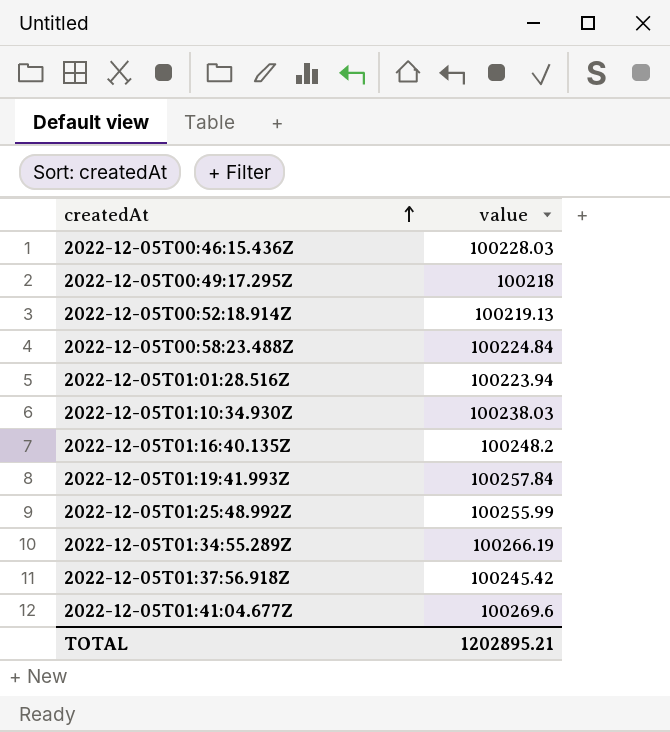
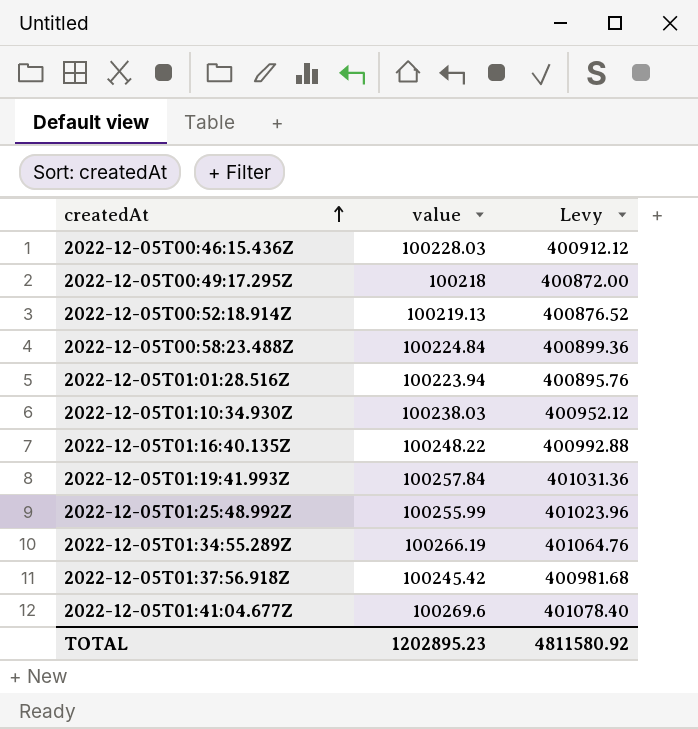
column Levy | formula: none -> [value] * 4
2022-12-05T01:16:40.135Z | value: 100248.2 -> 100248.22
TOTAL | value: 1202895.21 -> 1202895.23

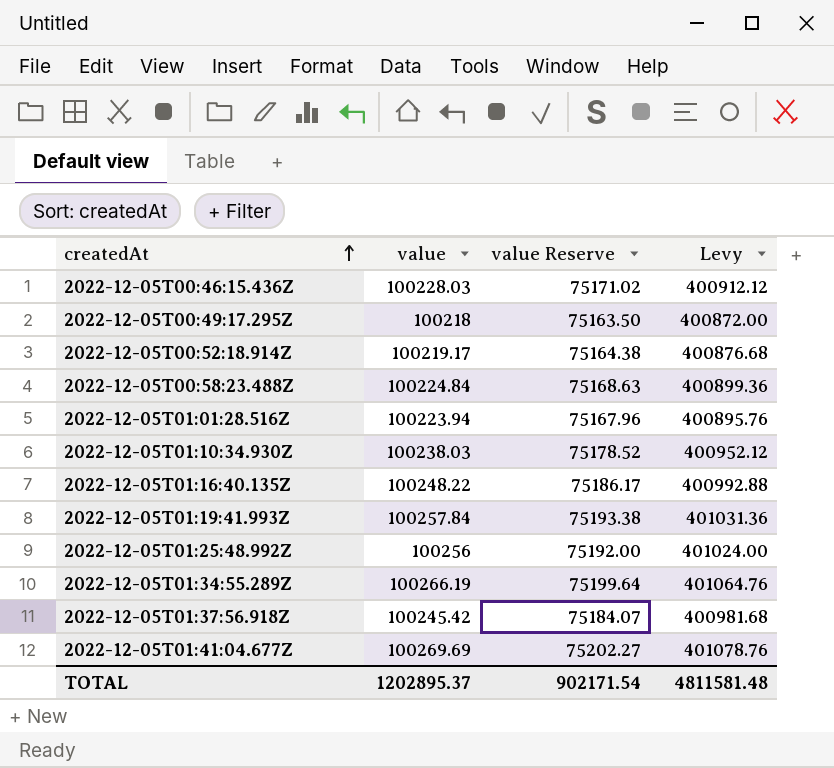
column value Reserve | formula: none -> [value] * 0.75
2022-12-05T00:52:18.914Z | value: 100219.13 -> 100219.17
2022-12-05T00:52:18.914Z | Levy: 400876.52 -> 400876.68
2022-12-05T01:25:48.992Z | value: 100255.99 -> 100256
2022-12-05T01:25:48.992Z | Levy: 401023.96 -> 401024.00
2022-12-05T01:41:04.677Z | value: 100269.6 -> 100269.69
2022-12-05T01:41:04.677Z | Levy: 401078.40 -> 401078.76
TOTAL | value: 1202895.23 -> 1202895.37
TOTAL | Levy: 4811580.92 -> 4811581.48

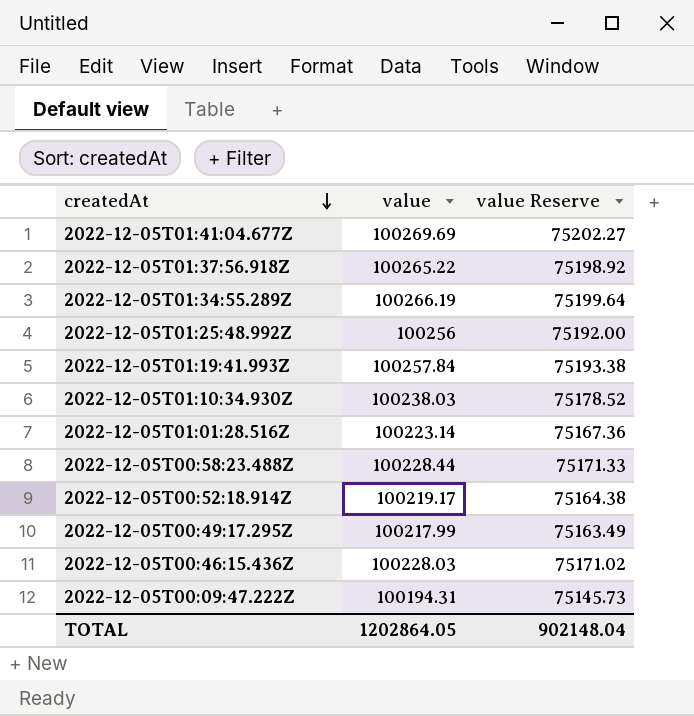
row order: createdAt ascending -> createdAt descending
column Levy | formula: [value] * 4 -> none
row 2022-12-05T01:16:40.135Z: 100248.22 | 75186.17 | 400992.88 -> none
2022-12-05T01:37:56.918Z | value: 100245.42 -> 100265.22
2022-12-05T01:37:56.918Z | value Reserve: 75184.07 -> 75198.92
2022-12-05T01:01:28.516Z | value: 100223.94 -> 100223.14
2022-12-05T01:01:28.516Z | value Reserve: 75167.96 -> 75167.36
2022-12-05T00:58:23.488Z | value: 100224.84 -> 100228.44
2022-12-05T00:58:23.488Z | value Reserve: 75168.63 -> 75171.33
2022-12-05T00:49:17.295Z | value: 100218 -> 100217.99
2022-12-05T00:49:17.295Z | value Reserve: 75163.50 -> 75163.49
row 2022-12-05T00:09:47.222Z: none -> 100194.31 | 75145.73
TOTAL | value: 1202895.37 -> 1202864.05
TOTAL | value Reserve: 902171.54 -> 902148.04

